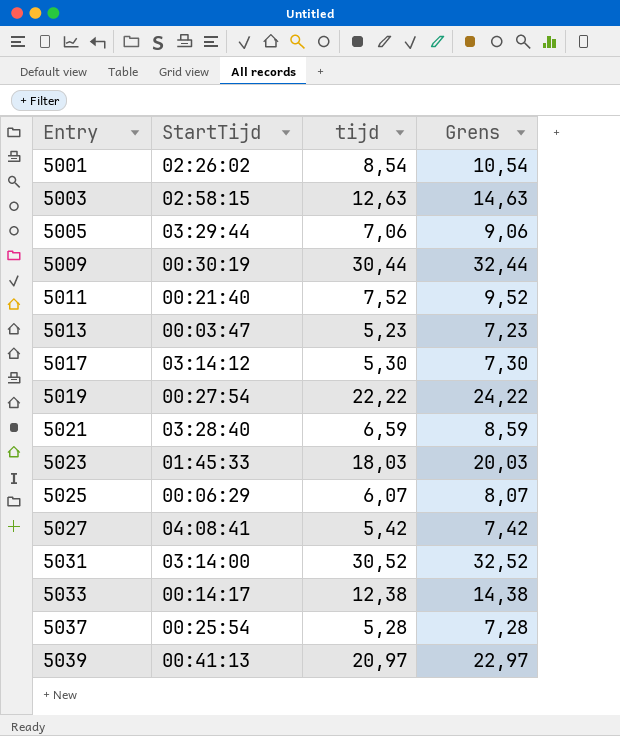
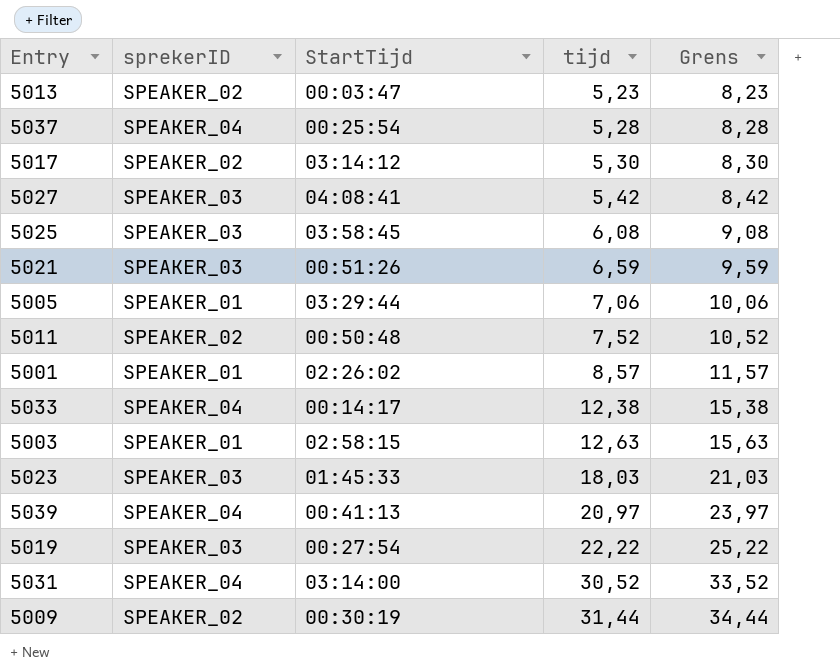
row order: Entry ascending -> tijd ascending
column sprekerID | position: none -> 2
column Grens | formula: [tijd] + 2 -> [tijd] + 3
5025 | StartTijd: 00:06:29 -> 03:58:45
5025 | tijd: 6,07 -> 6,08
5021 | StartTijd: 03:28:40 -> 00:51:26
5011 | StartTijd: 00:21:40 -> 00:50:48
5001 | tijd: 8,54 -> 8,57
5009 | tijd: 30,44 -> 31,44

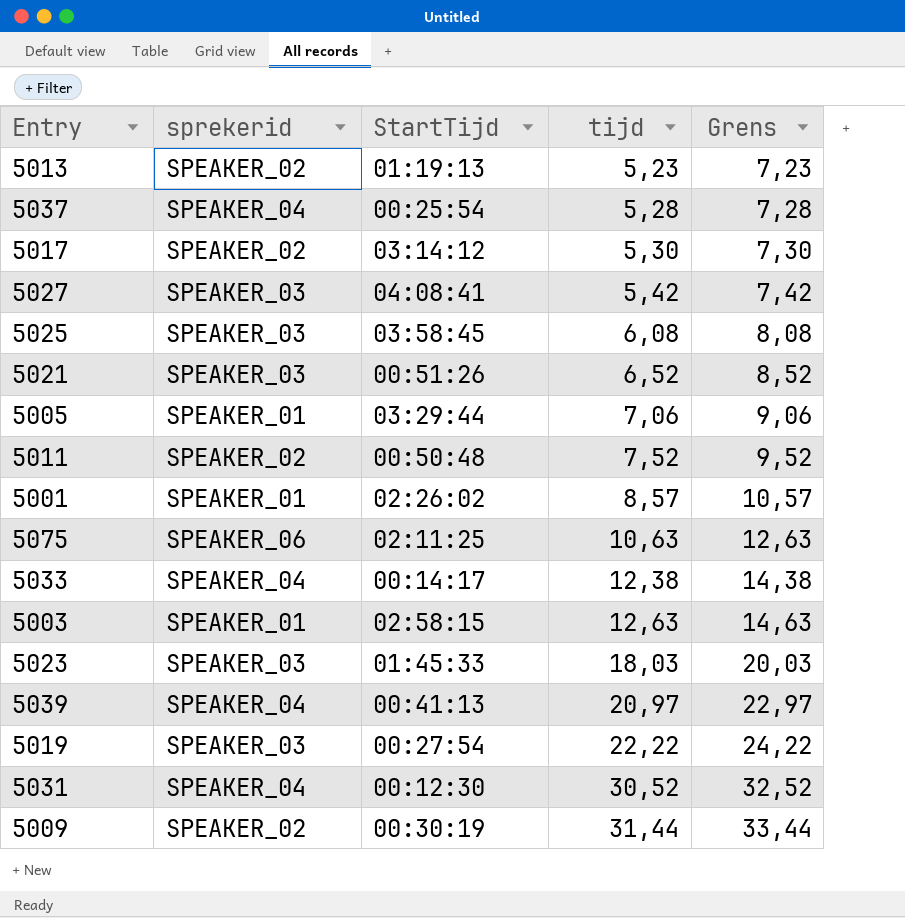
column name: sprekerID -> sprekerid
column Grens | formula: [tijd] + 3 -> [tijd] + 2
5013 | StartTijd: 00:03:47 -> 01:19:13
5021 | tijd: 6,59 -> 6,52
row 5075: none -> SPEAKER_06 | 02:11:25 | 10,63 | 12,63
5031 | StartTijd: 03:14:00 -> 00:12:30

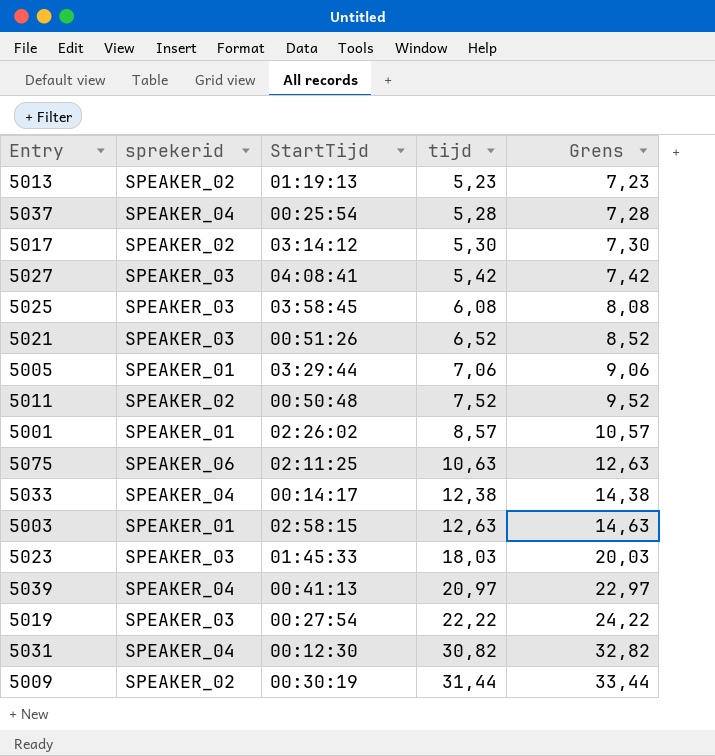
5031 | tijd: 30,52 -> 30,82
5031 | Grens: 32,52 -> 32,82

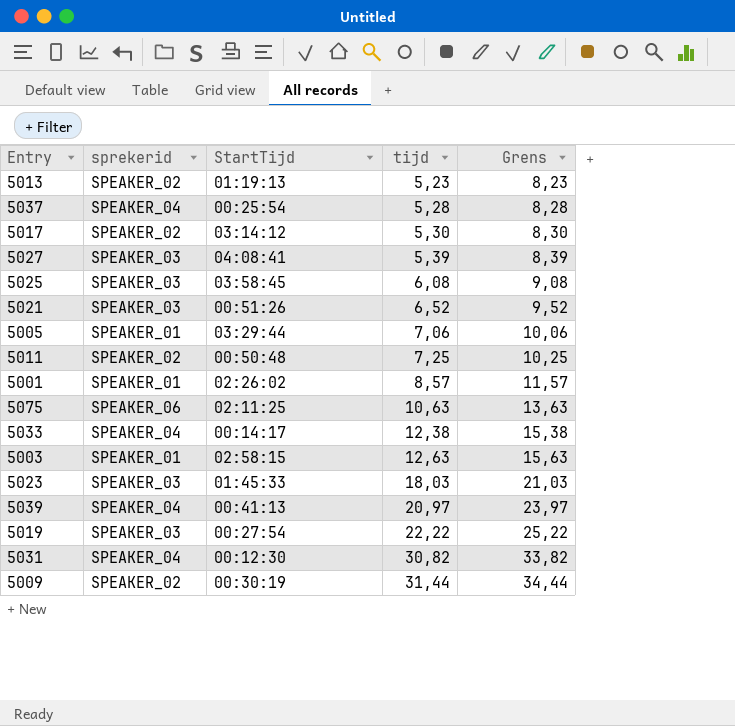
column Grens | formula: [tijd] + 2 -> [tijd] + 3
5027 | tijd: 5,42 -> 5,39
5011 | tijd: 7,52 -> 7,25

